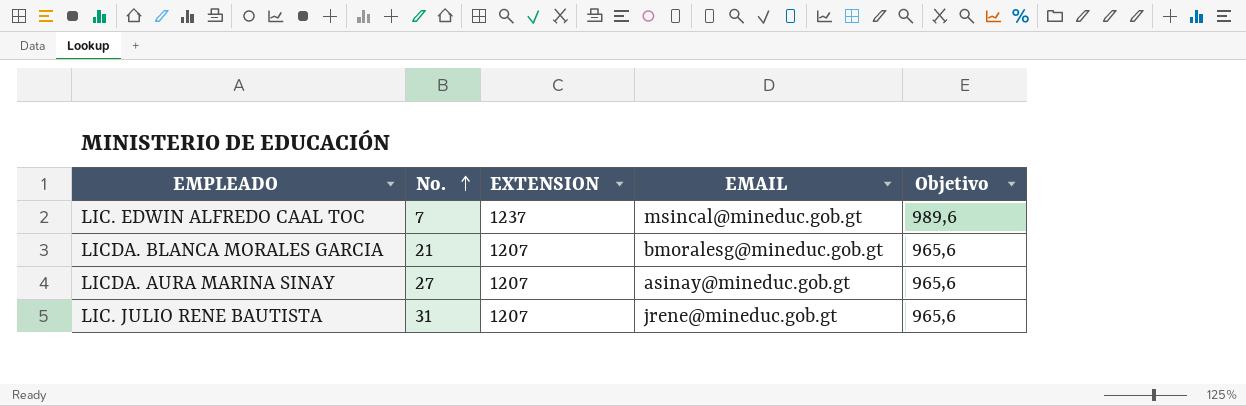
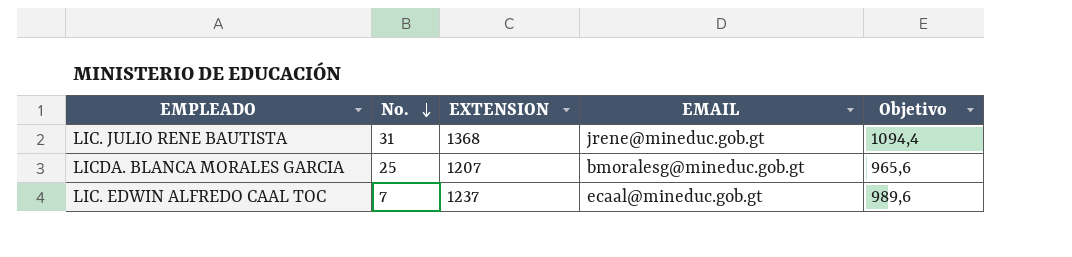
row order: No. ascending -> No. descending
row LICDA. AURA MARINA SINAY: 27 | 1207 | asinay@mineduc.gob.gt | 965,6 -> none
LIC. JULIO RENE BAUTISTA | EXTENSION: 1207 -> 1368
LIC. JULIO RENE BAUTISTA | Objetivo: 965,6 -> 1094,4
LICDA. BLANCA MORALES GARCIA | No.: 21 -> 25
LIC. EDWIN ALFREDO CAAL TOC | EMAIL: msincal@mineduc.gob.gt -> ecaal@mineduc.gob.gt

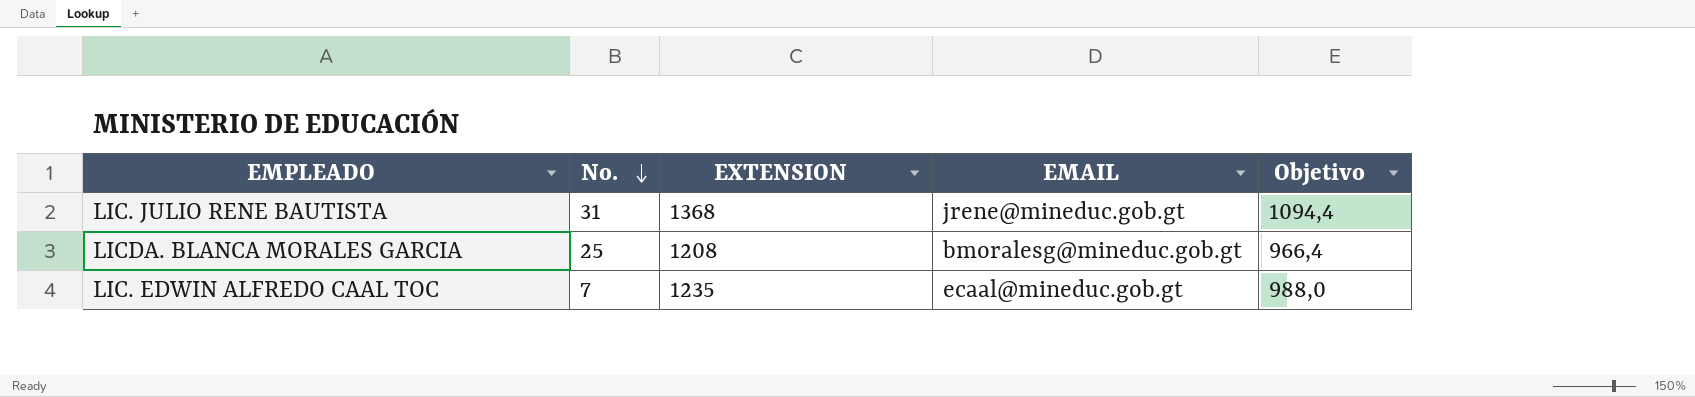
LICDA. BLANCA MORALES GARCIA | EXTENSION: 1207 -> 1208
LICDA. BLANCA MORALES GARCIA | Objetivo: 965,6 -> 966,4
LIC. EDWIN ALFREDO CAAL TOC | EXTENSION: 1237 -> 1235
LIC. EDWIN ALFREDO CAAL TOC | Objetivo: 989,6 -> 988,0

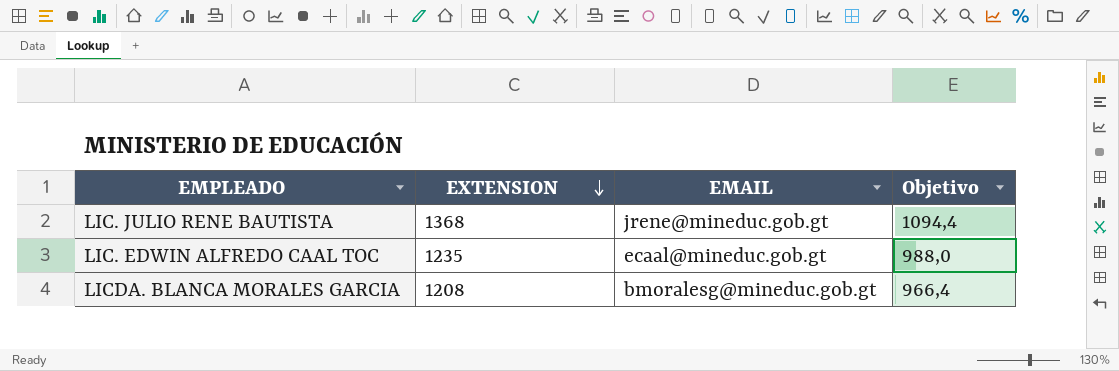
row order: No. descending -> EXTENSION descending
column No. | position: 2 -> none

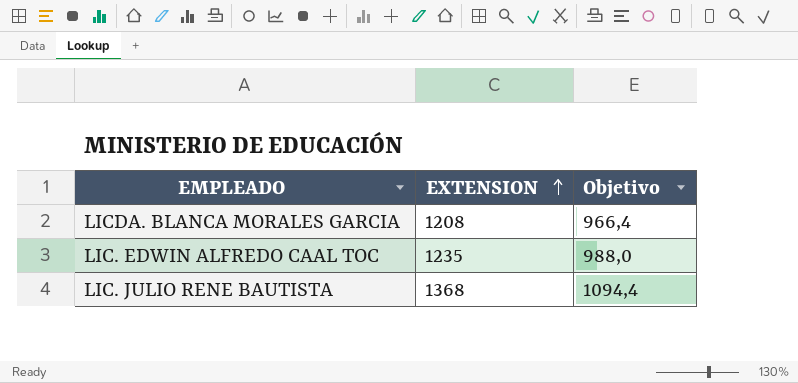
row order: EXTENSION descending -> EXTENSION ascending
column EMAIL | position: 3 -> none

